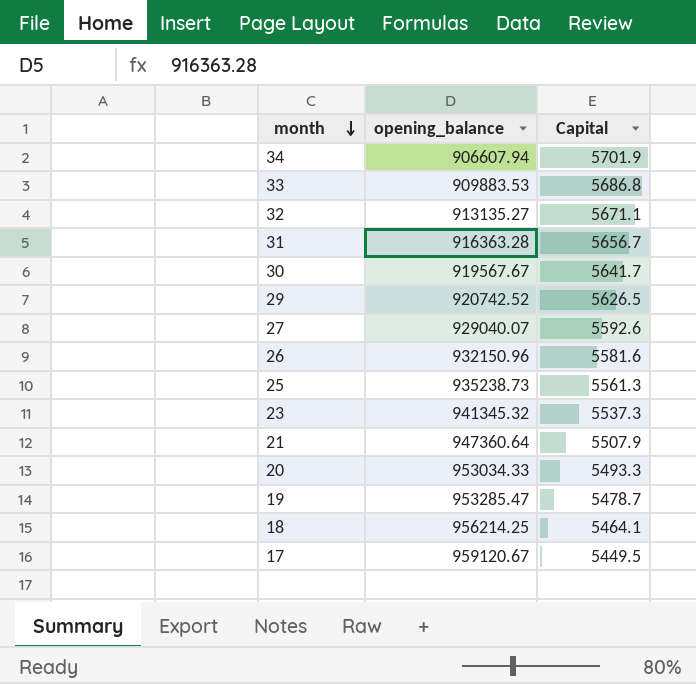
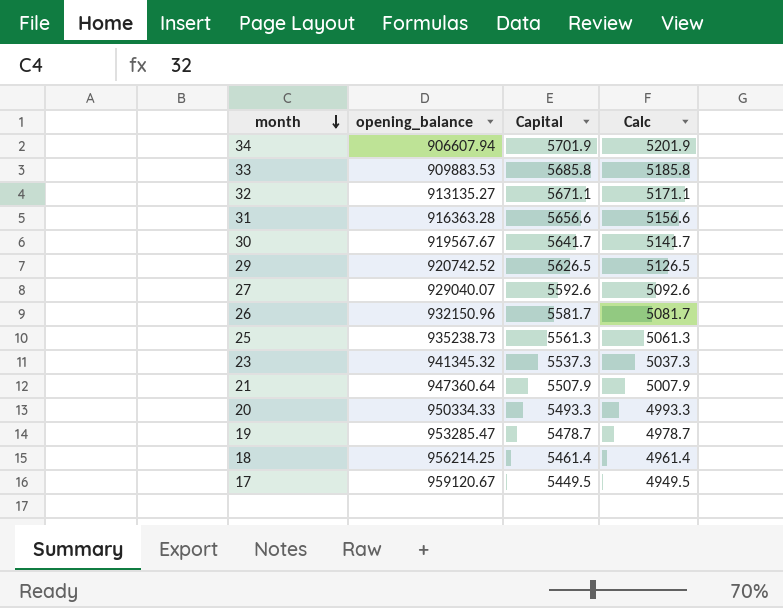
column Calc | formula: none -> [Capital] - 500
33 | Capital: 5686.8 -> 5685.8
31 | Capital: 5656.7 -> 5656.6
26 | Capital: 5581.6 -> 5581.7
20 | opening_balance: 953034.33 -> 950334.33
18 | Capital: 5464.1 -> 5461.4

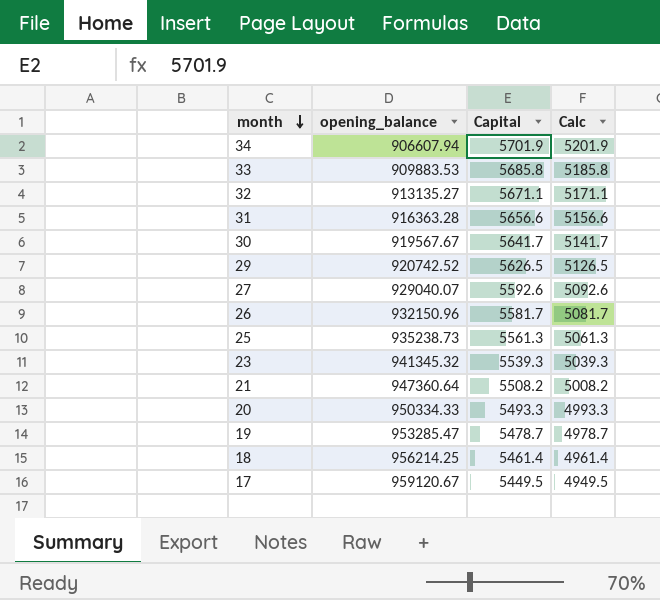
23 | Capital: 5537.3 -> 5539.3
23 | Calc: 5037.3 -> 5039.3
21 | Capital: 5507.9 -> 5508.2
21 | Calc: 5007.9 -> 5008.2

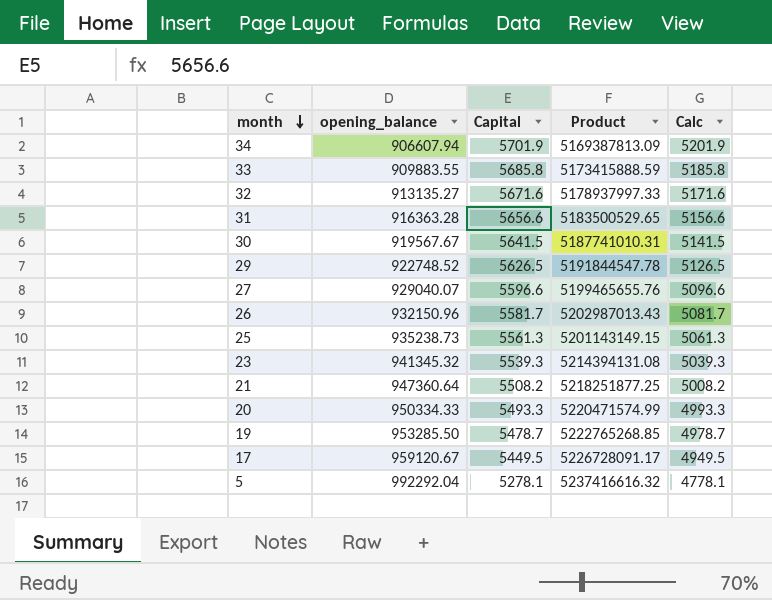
column Product | formula: none -> [opening_balance] * [Capital]
row 18: 956214.25 | 5461.4 | 4961.4 -> none
33 | opening_balance: 909883.53 -> 909883.55
32 | Capital: 5671.1 -> 5671.6
32 | Calc: 5171.1 -> 5171.6
30 | Capital: 5641.7 -> 5641.5
30 | Calc: 5141.7 -> 5141.5
29 | opening_balance: 920742.52 -> 922748.52
27 | Capital: 5592.6 -> 5596.6
27 | Calc: 5092.6 -> 5096.6
19 | opening_balance: 953285.47 -> 953285.50
row 5: none -> 992292.04 | 5278.1 | 5237416616.32 | 4778.1

